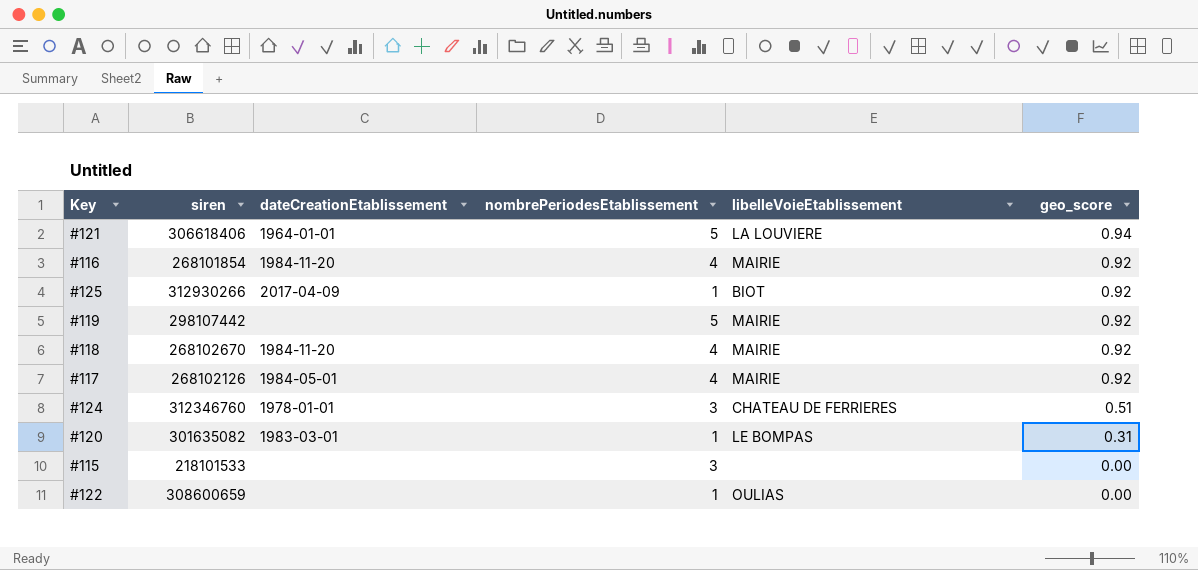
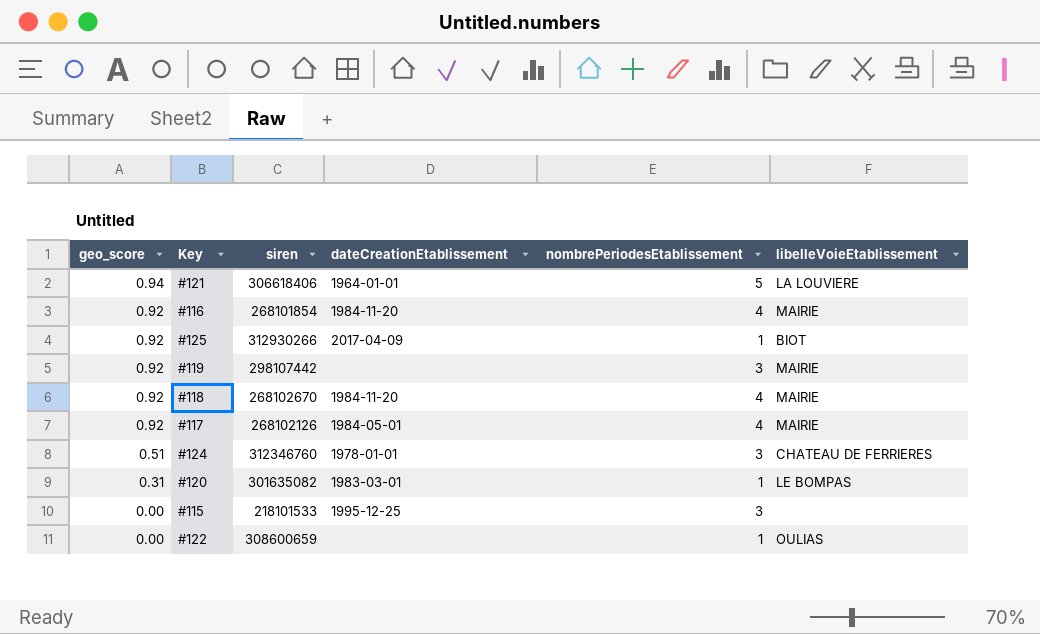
column geo_score | position: 6 -> 1
#119 | nombrePeriodesEtablissement: 5 -> 3
#115 | dateCreationEtablissement: none -> 1995-12-25

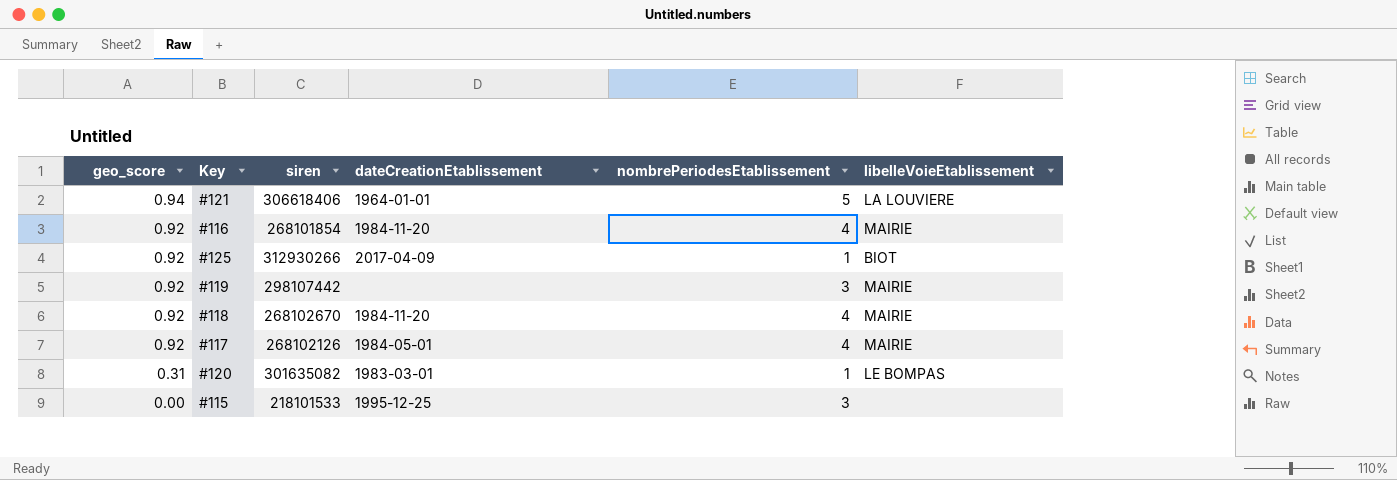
row #124: 0.51 | 312346760 | 1978-01-01 | 3 | CHATEAU DE FERRIERES -> none
row #122: 0.00 | 308600659 | none | 1 | OULIAS -> none

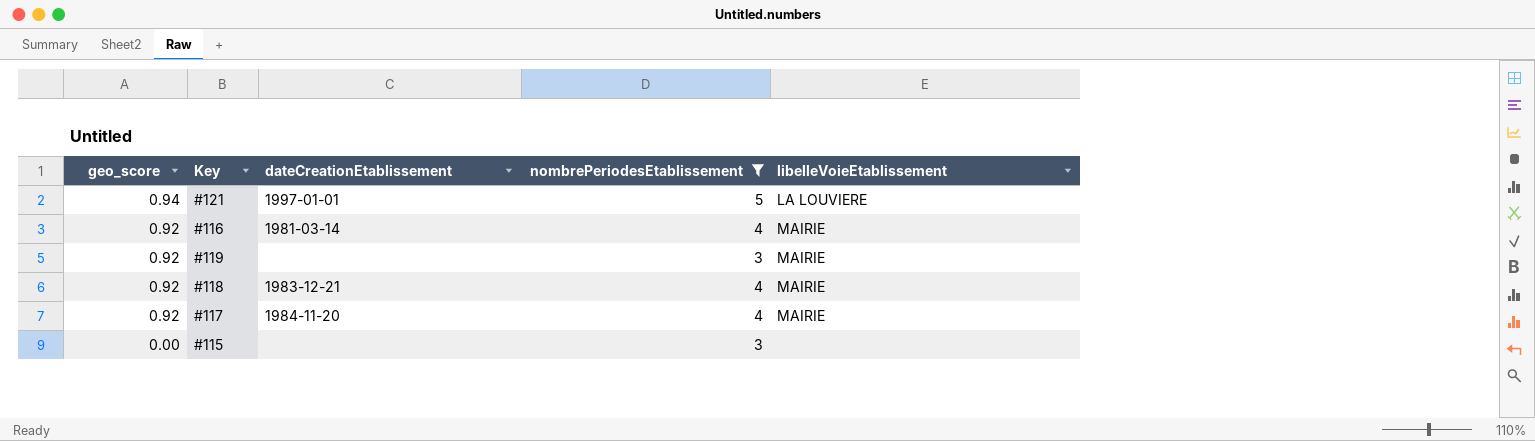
filter: none -> nombrePeriodesEtablissement != 1
column siren | position: 3 -> none
#121 | dateCreationEtablissement: 1964-01-01 -> 1997-01-01
#116 | dateCreationEtablissement: 1984-11-20 -> 1981-03-14
#118 | dateCreationEtablissement: 1984-11-20 -> 1983-12-21
#117 | dateCreationEtablissement: 1984-05-01 -> 1984-11-20
#115 | dateCreationEtablissement: 1995-12-25 -> none

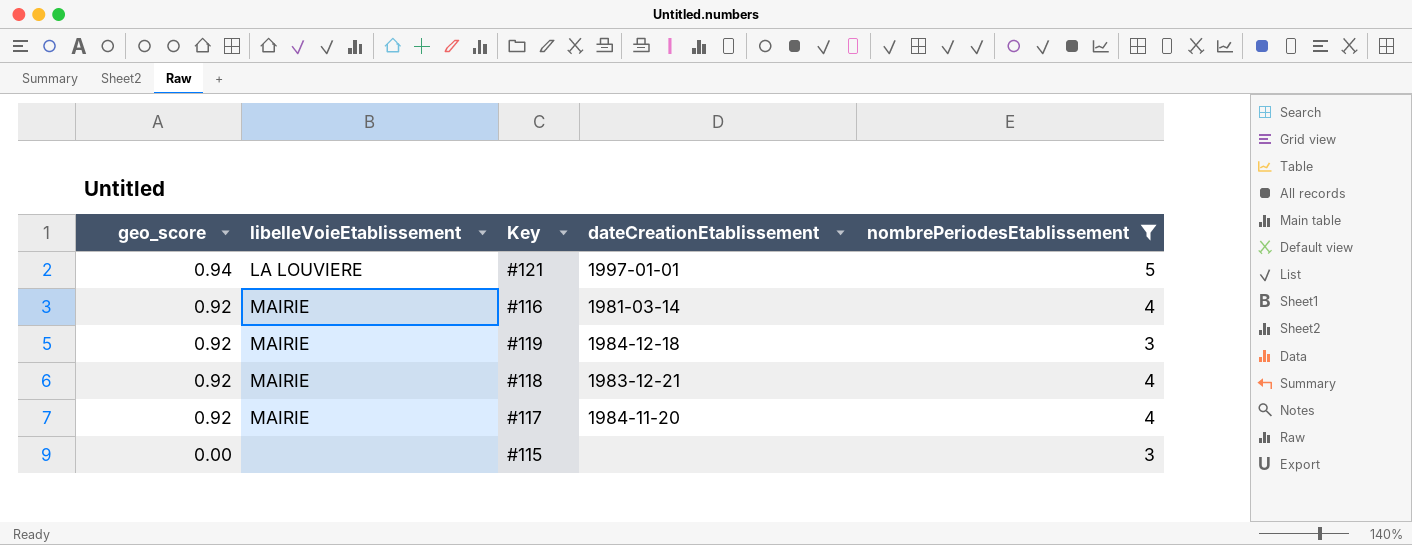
column libelleVoieEtablissement | position: 5 -> 2
#119 | dateCreationEtablissement: none -> 1984-12-18

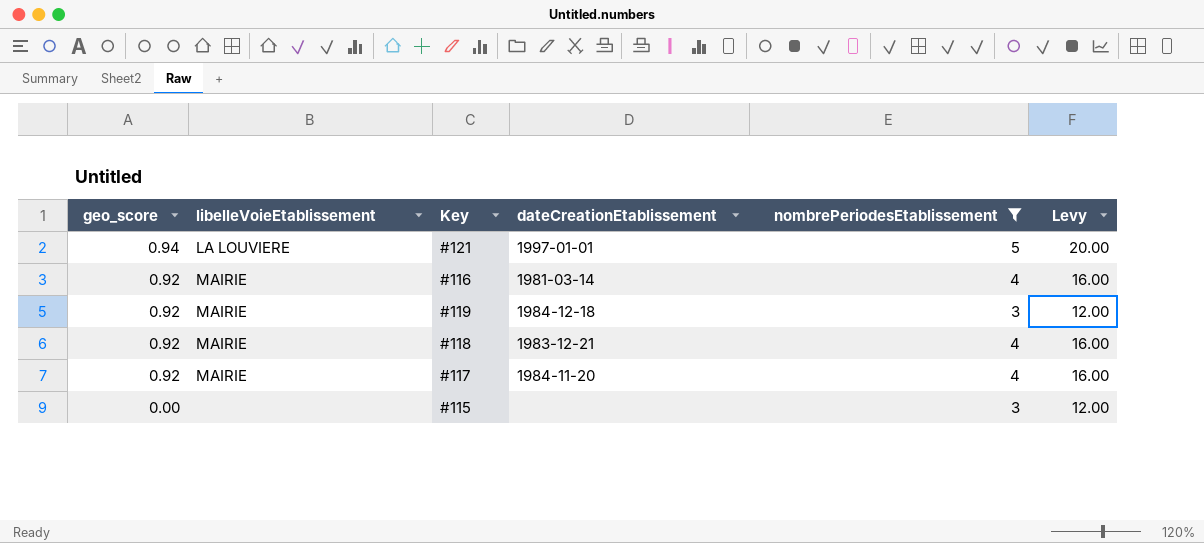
column Levy | formula: none -> [nombrePeriodesEtablissement] * 4

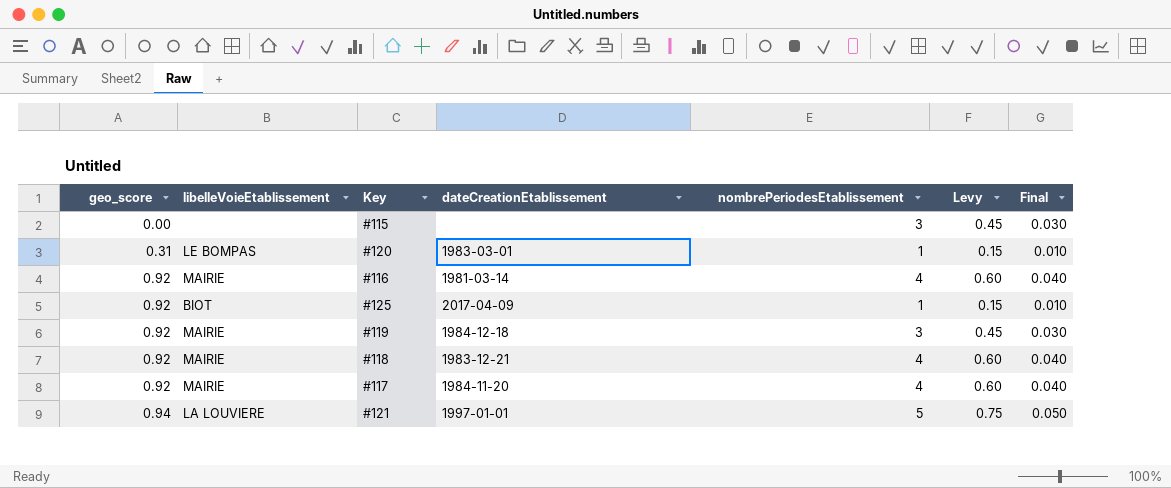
filter: nombrePeriodesEtablissement != 1 -> none
row order: geo_score descending -> geo_score ascending
column Levy | formula: [nombrePeriodesEtablissement] * 4 -> [nombrePeriodesEtablissement] * 0.15
column Final | formula: none -> [nombrePeriodesEtablissement] * 0.01

